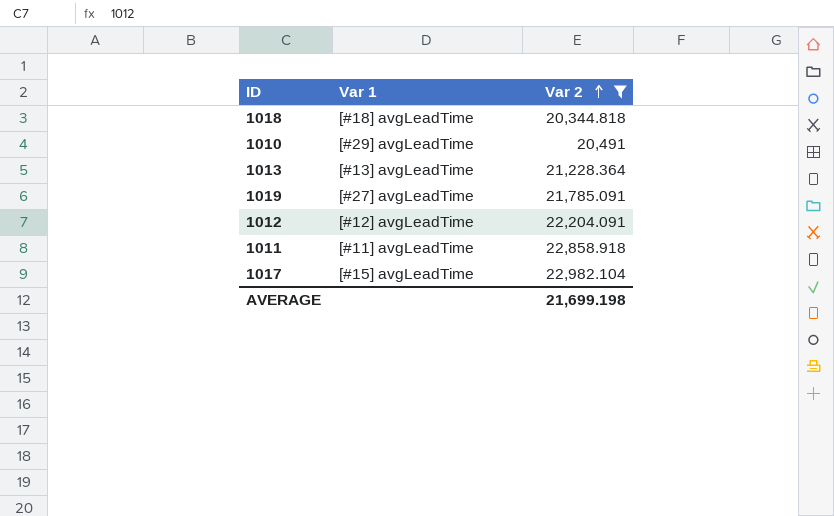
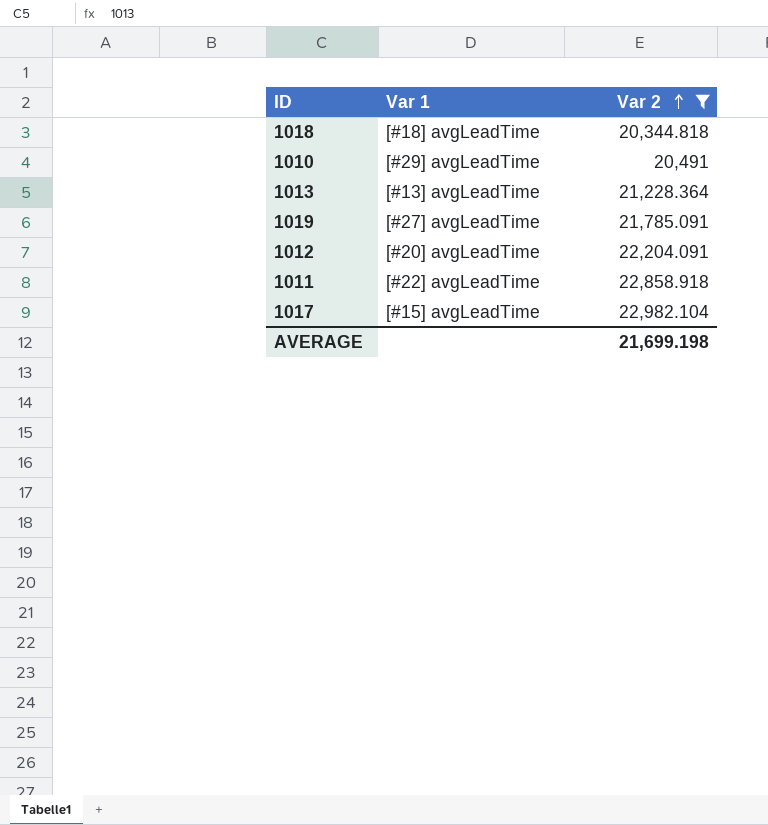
1012 | Var 1: [#12] avgLeadTime -> [#20] avgLeadTime
1011 | Var 1: [#11] avgLeadTime -> [#22] avgLeadTime

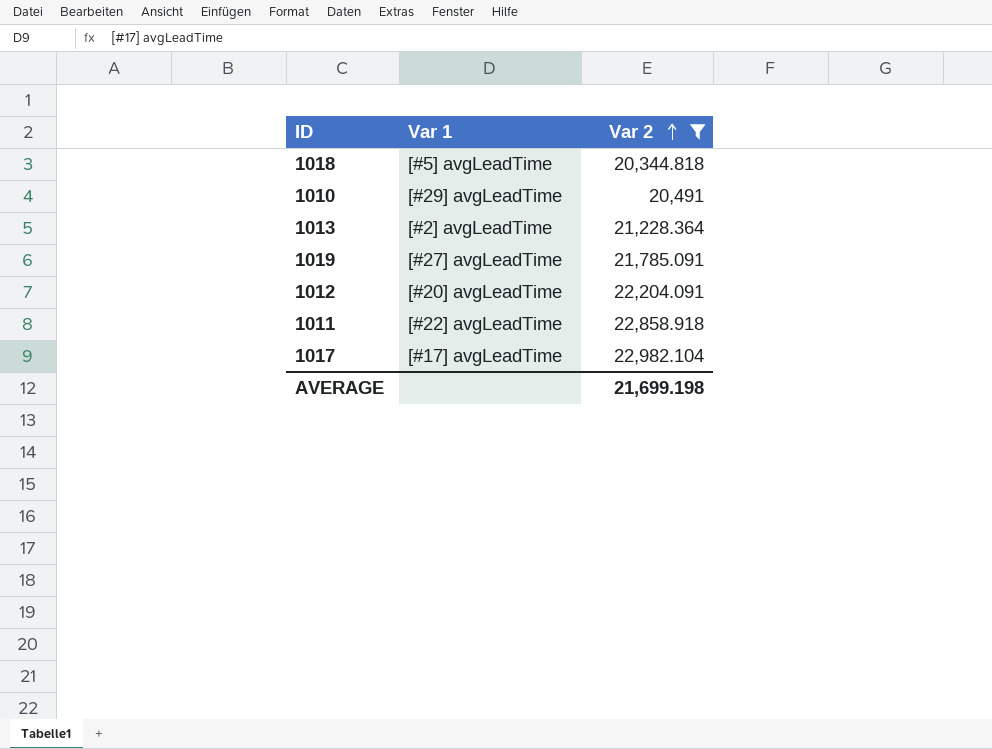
1018 | Var 1: [#18] avgLeadTime -> [#5] avgLeadTime
1013 | Var 1: [#13] avgLeadTime -> [#2] avgLeadTime
1017 | Var 1: [#15] avgLeadTime -> [#17] avgLeadTime

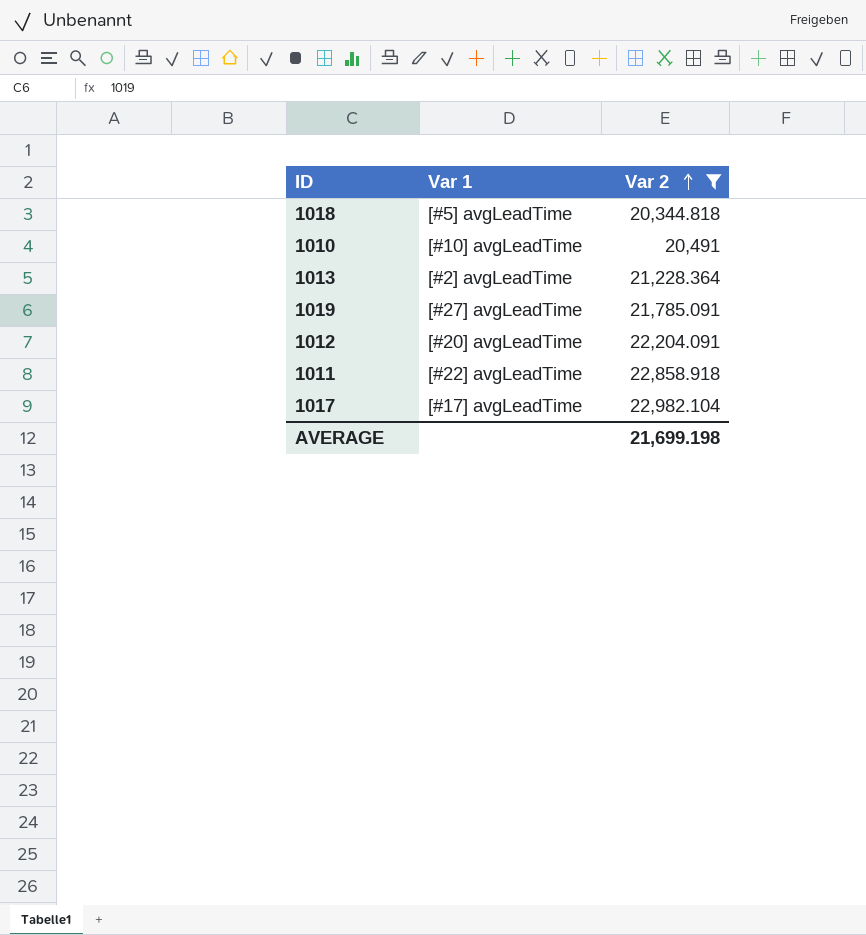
1010 | Var 1: [#29] avgLeadTime -> [#10] avgLeadTime

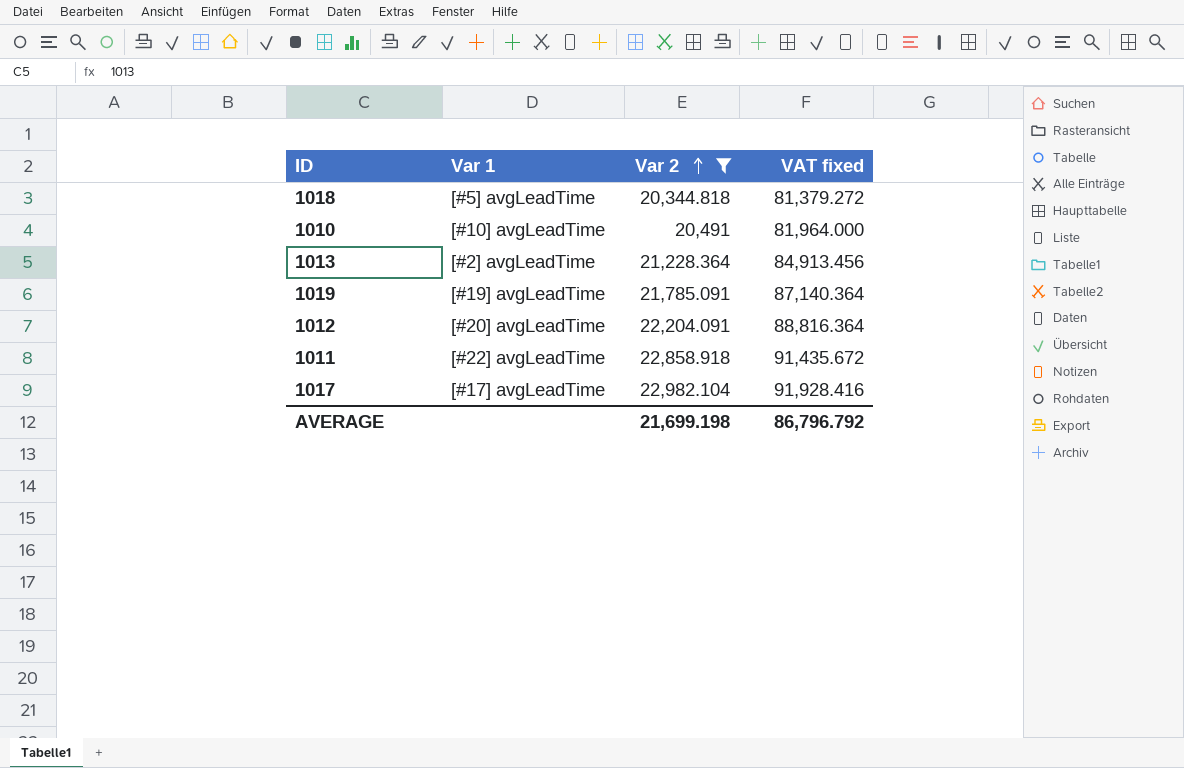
column VAT fixed | formula: none -> [Var 2] * 4
1019 | Var 1: [#27] avgLeadTime -> [#19] avgLeadTime

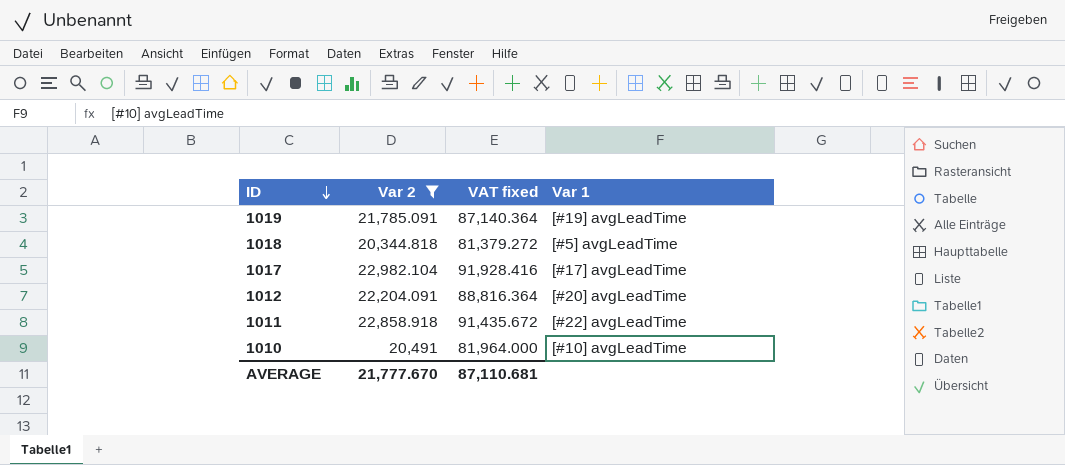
row order: Var 2 ascending -> ID descending
column Var 1 | position: 2 -> 4
row 1013: [#2] avgLeadTime | 21,228.364 | 84,913.456 -> none
AVERAGE | Var 2: 21,699.198 -> 21,777.670
AVERAGE | VAT fixed: 86,796.792 -> 87,110.681

